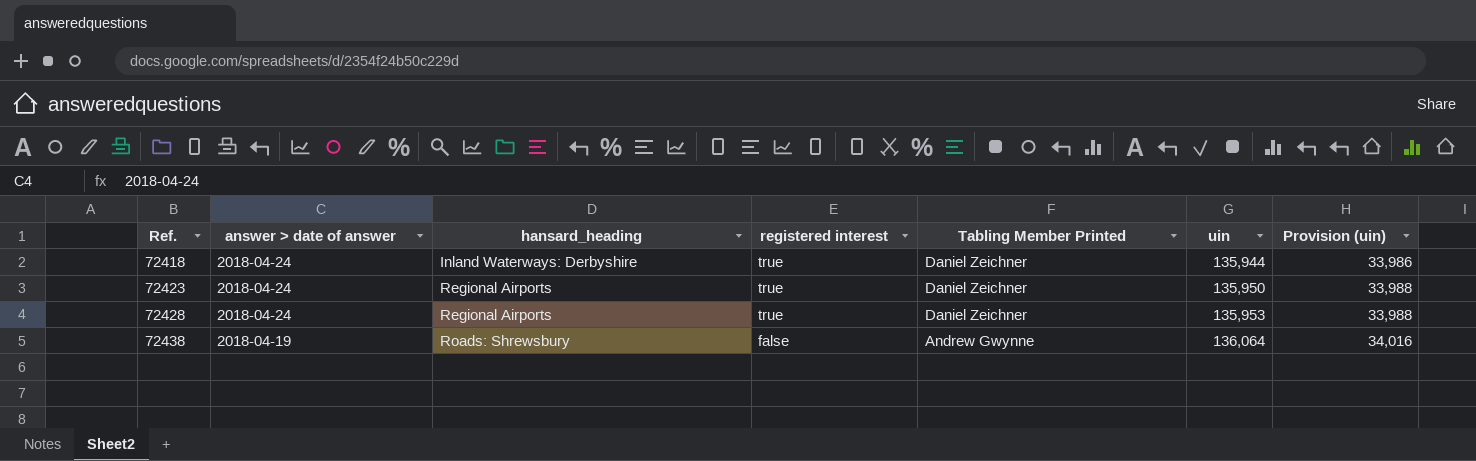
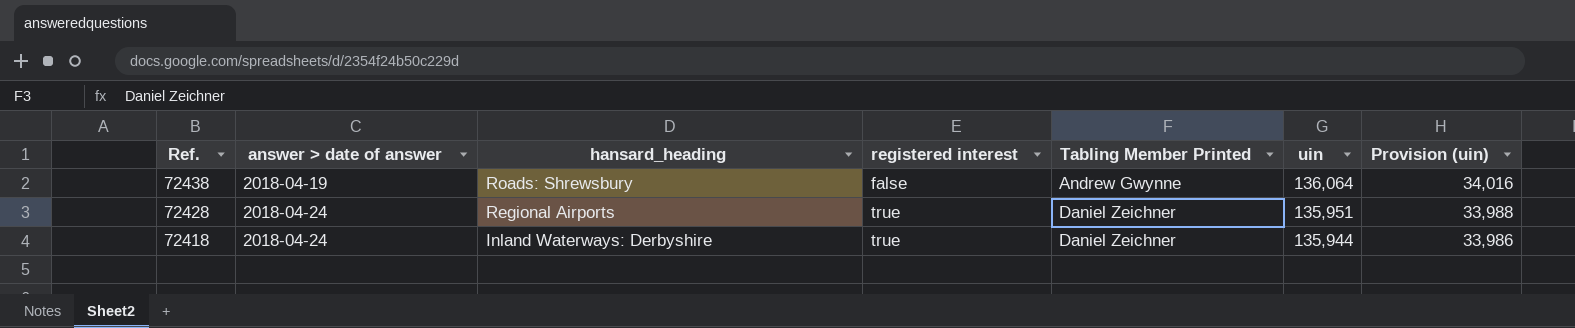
row order: Ref. ascending -> Ref. descending
row 72423: 2018-04-24 | Regional Airports | true | Daniel Zeichner | 135,950 | 33,988 -> none
72428 | uin: 135,953 -> 135,951

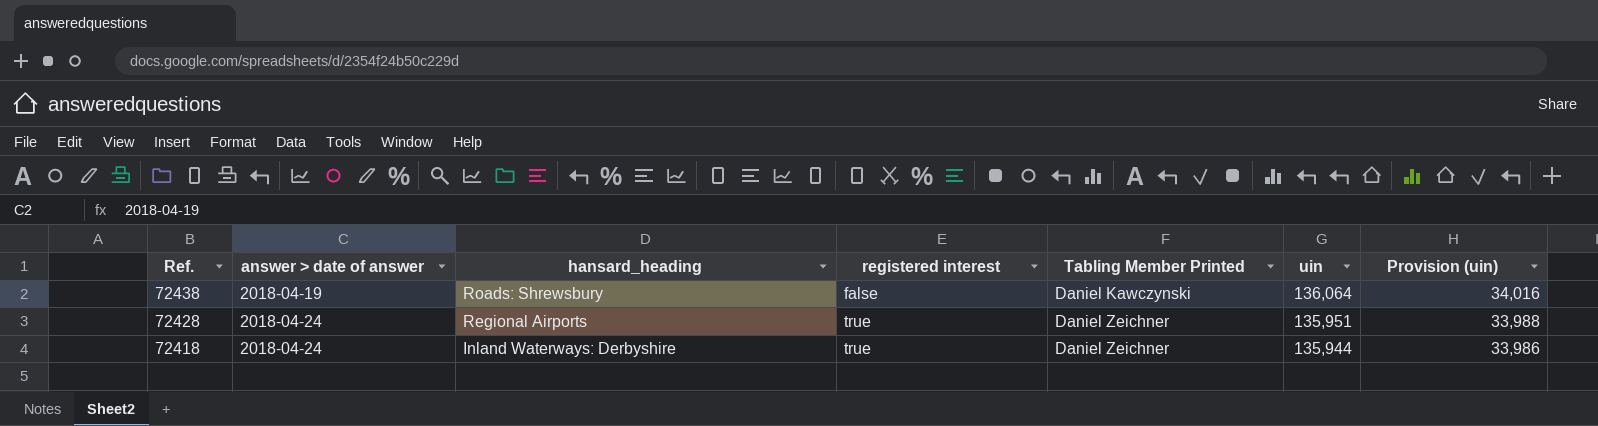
72438 | Tabling Member Printed: Andrew Gwynne -> Daniel Kawczynski

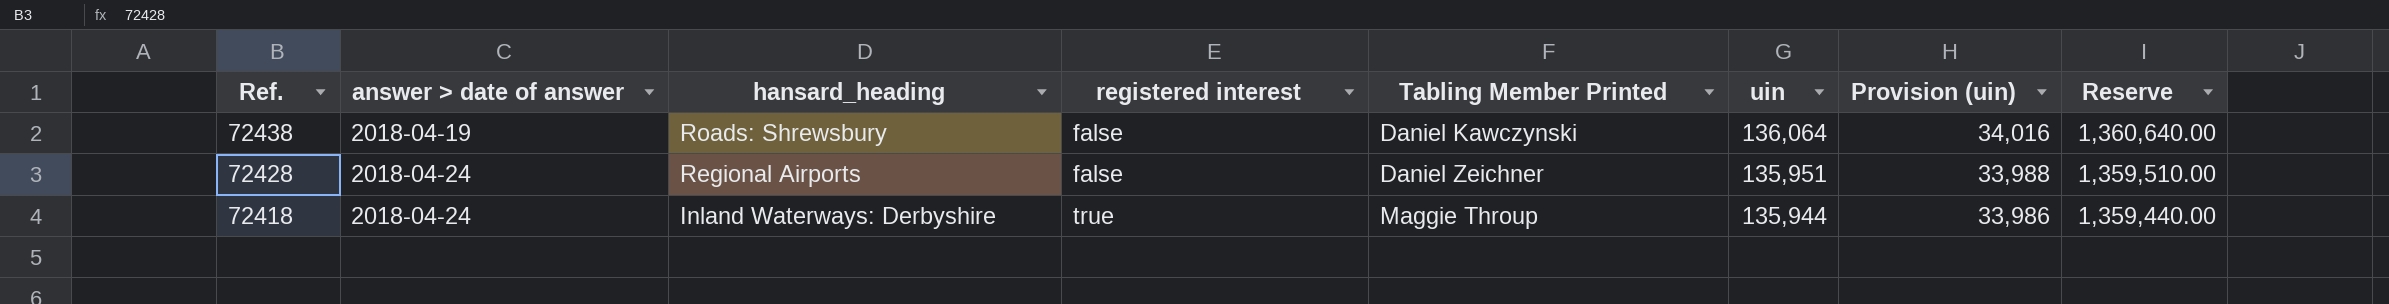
column Reserve | formula: none -> [uin] * 10
72428 | registered interest: true -> false
72418 | Tabling Member Printed: Daniel Zeichner -> Maggie Throup

